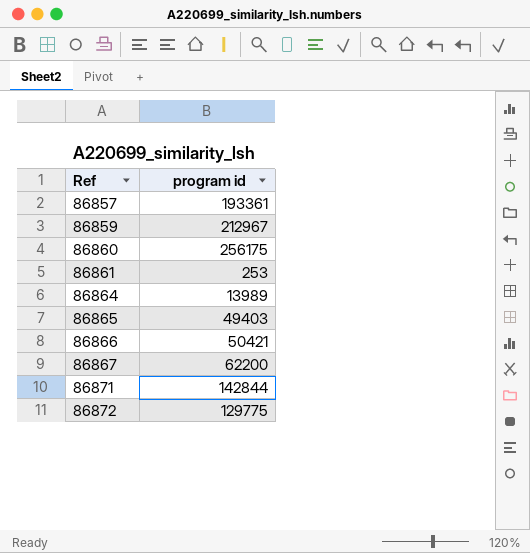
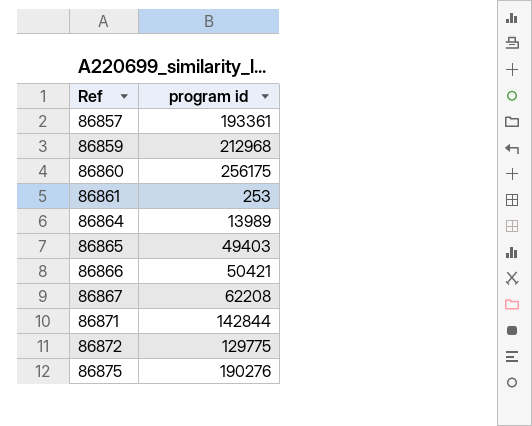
86859 | program id: 212967 -> 212968
86867 | program id: 62200 -> 62208
row 86875: none -> 190276

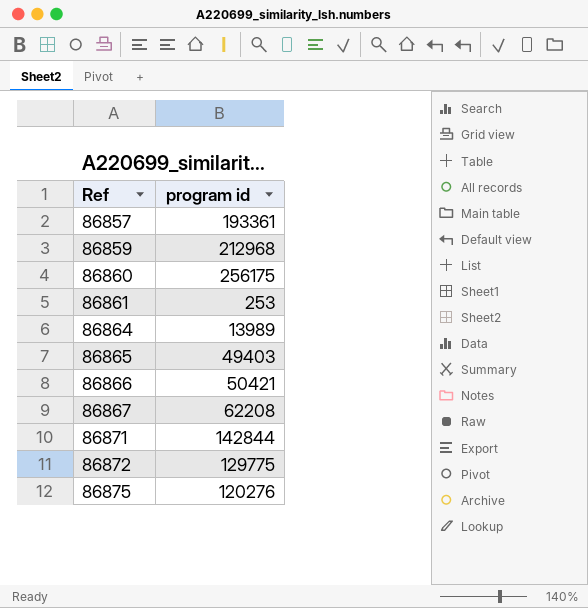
86875 | program id: 190276 -> 120276

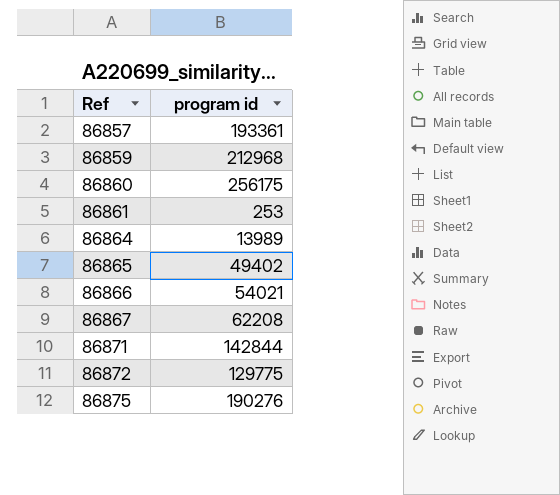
86865 | program id: 49403 -> 49402
86866 | program id: 50421 -> 54021
86875 | program id: 120276 -> 190276

